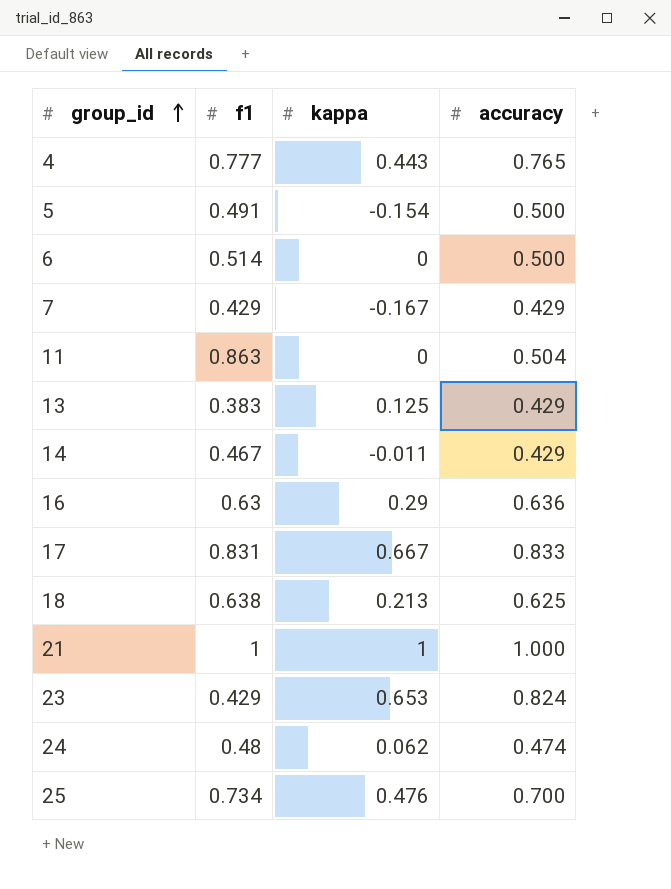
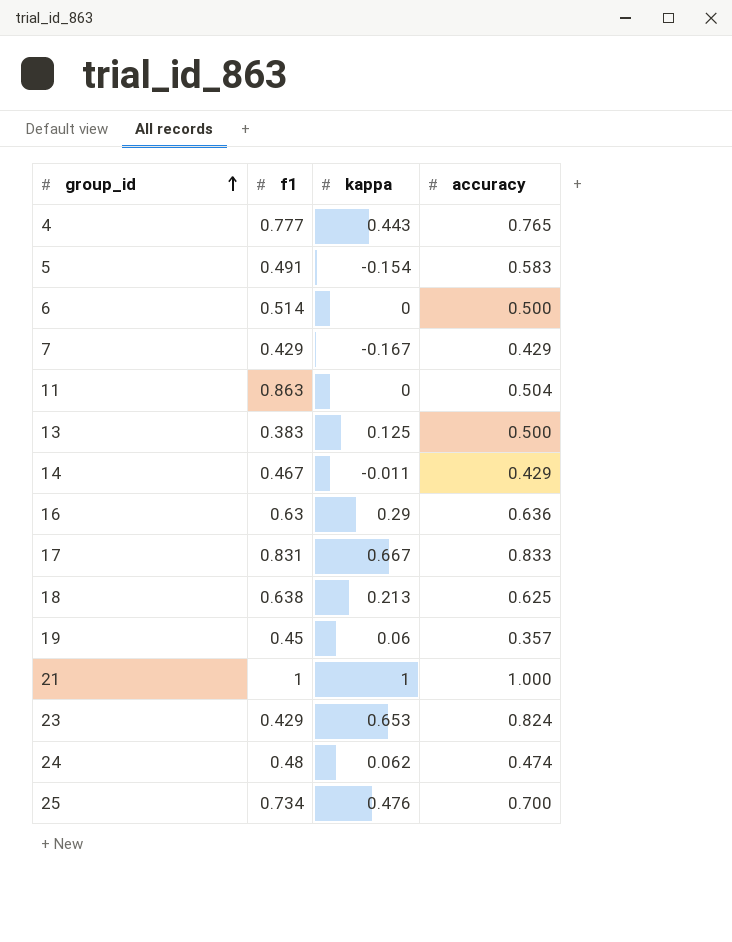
5 | accuracy: 0.500 -> 0.583
13 | accuracy: 0.429 -> 0.500
row 19: none -> 0.45 | 0.06 | 0.357

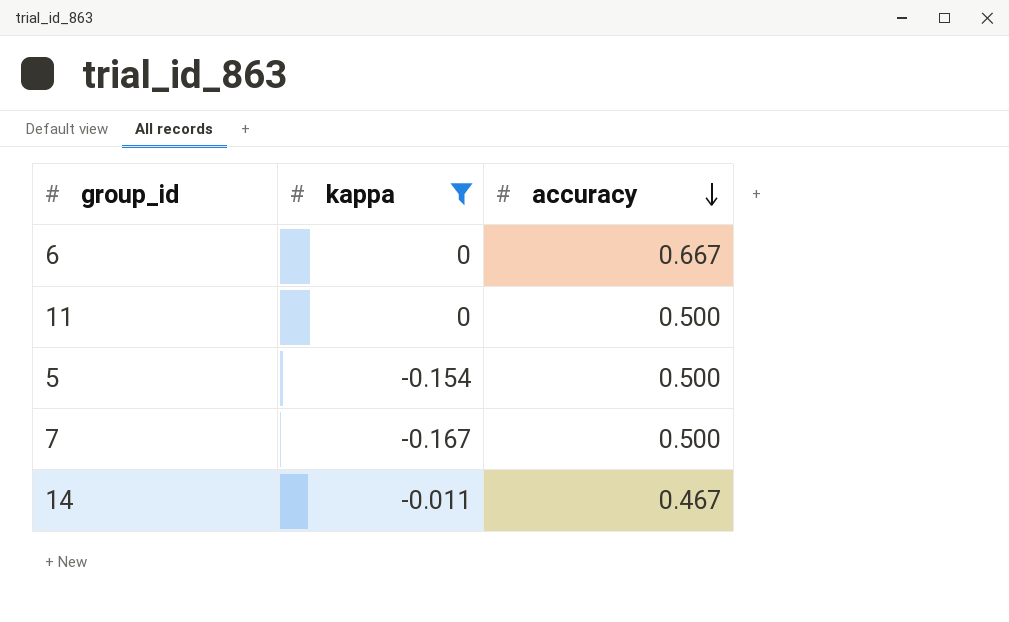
filter: none -> kappa <= 0
row order: group_id ascending -> accuracy descending
column f1 | position: 2 -> none
6 | accuracy: 0.500 -> 0.667
11 | accuracy: 0.504 -> 0.500
5 | accuracy: 0.583 -> 0.500
7 | accuracy: 0.429 -> 0.500
14 | accuracy: 0.429 -> 0.467

